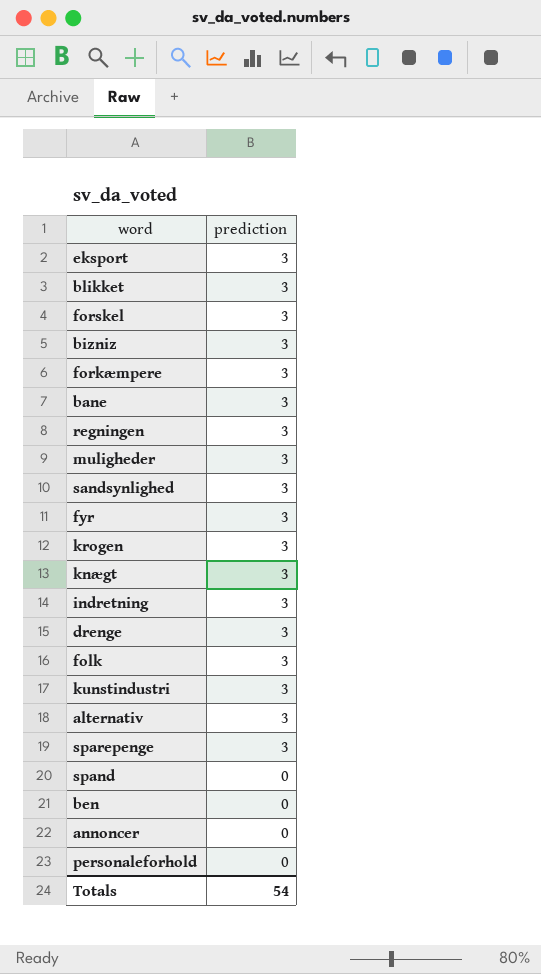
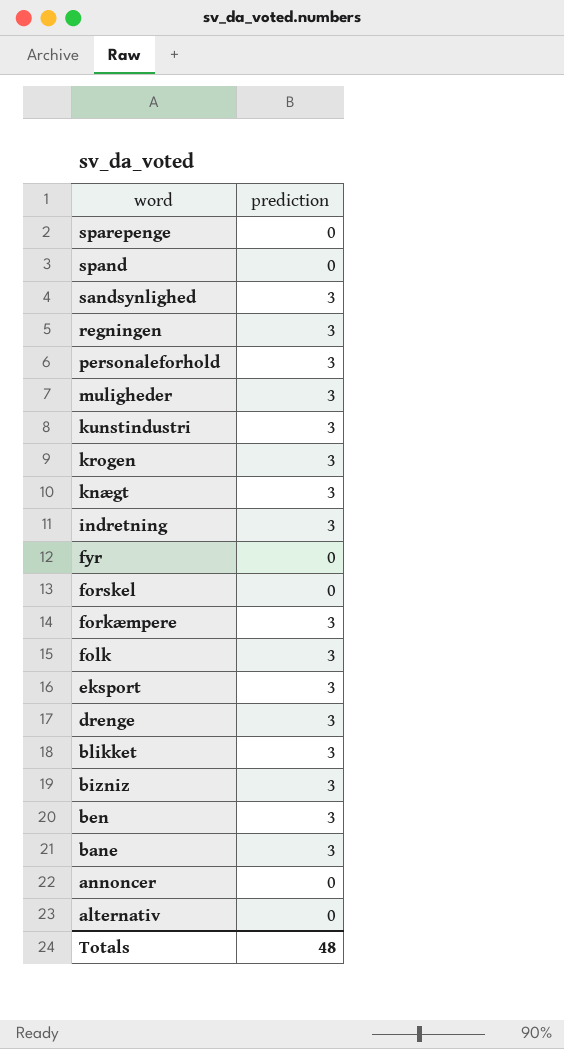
row order: prediction descending -> word descending
sparepenge | prediction: 3 -> 0
personaleforhold | prediction: 0 -> 3
fyr | prediction: 3 -> 0
forskel | prediction: 3 -> 0
ben | prediction: 0 -> 3
alternativ | prediction: 3 -> 0
Totals | prediction: 54 -> 48

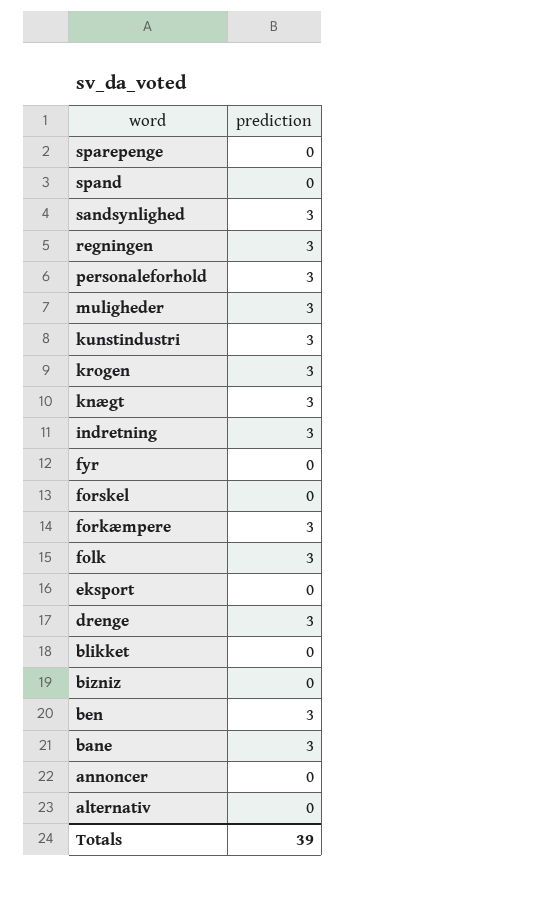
eksport | prediction: 3 -> 0
blikket | prediction: 3 -> 0
bizniz | prediction: 3 -> 0
Totals | prediction: 48 -> 39

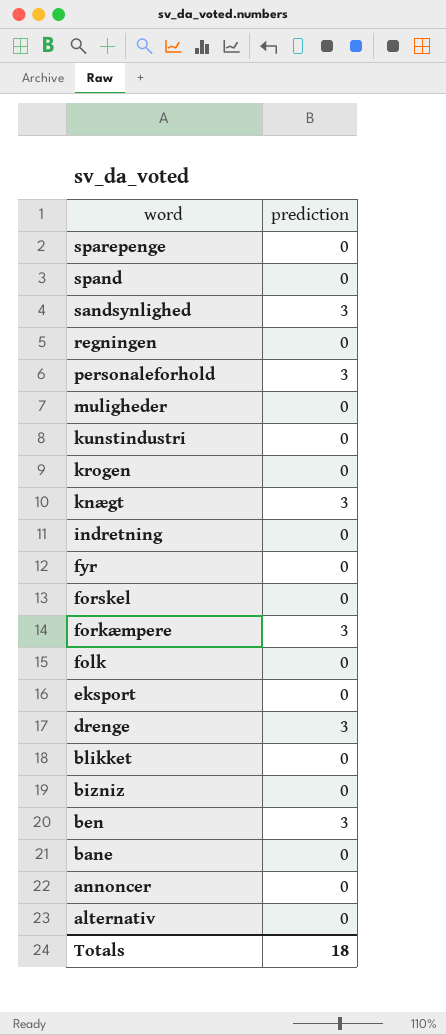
regningen | prediction: 3 -> 0
muligheder | prediction: 3 -> 0
kunstindustri | prediction: 3 -> 0
krogen | prediction: 3 -> 0
indretning | prediction: 3 -> 0
folk | prediction: 3 -> 0
bane | prediction: 3 -> 0
Totals | prediction: 39 -> 18

